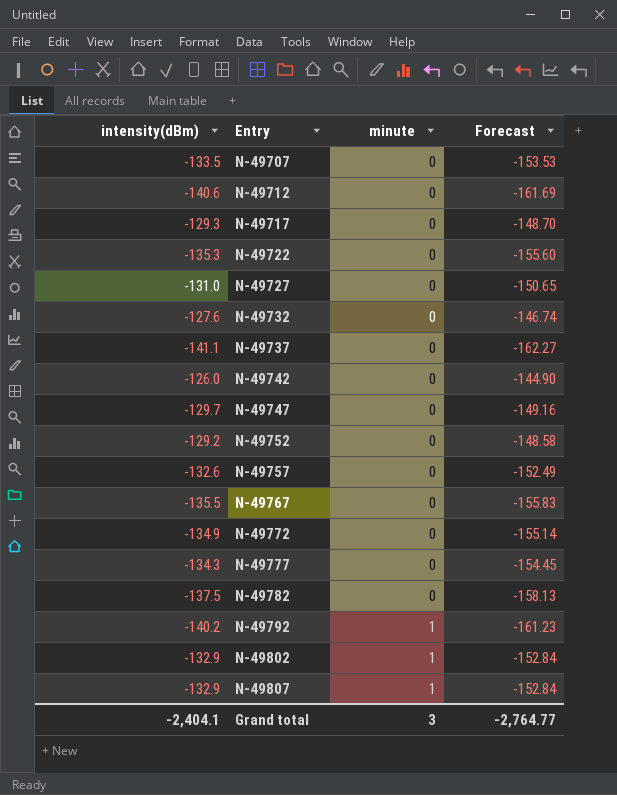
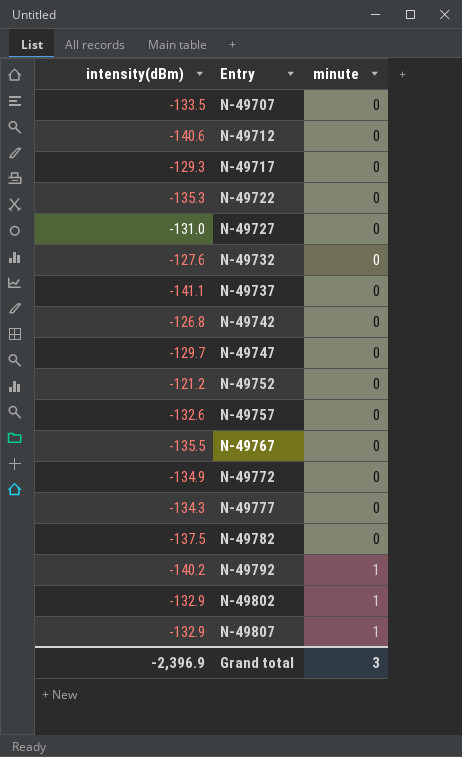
column Forecast | formula: [intensity(dBm)] * 1.15 -> none
N-49742 | intensity(dBm): -126.0 -> -126.8
N-49752 | intensity(dBm): -129.2 -> -121.2
Grand total | intensity(dBm): -2,404.1 -> -2,396.9

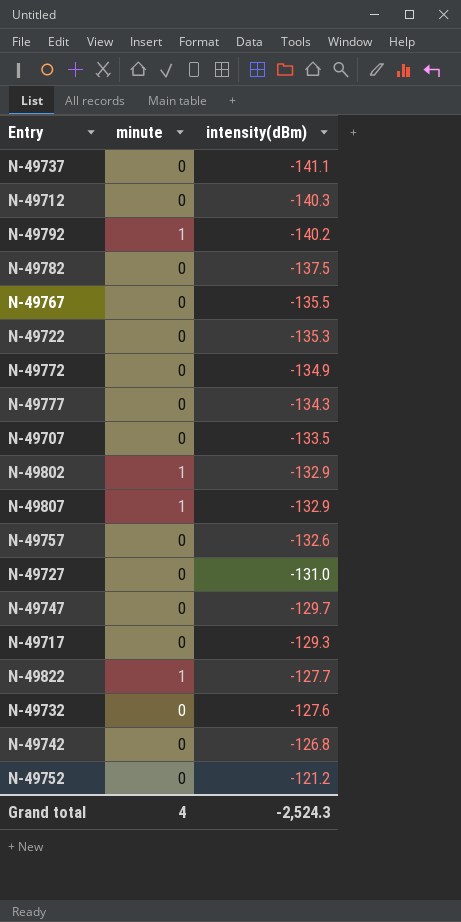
row order: Entry ascending -> intensity(dBm) ascending
column intensity(dBm) | position: 1 -> 3
N-49712 | intensity(dBm): -140.6 -> -140.3
row N-49822: none -> 1 | -127.7
Grand total | minute: 3 -> 4
Grand total | intensity(dBm): -2,396.9 -> -2,524.3

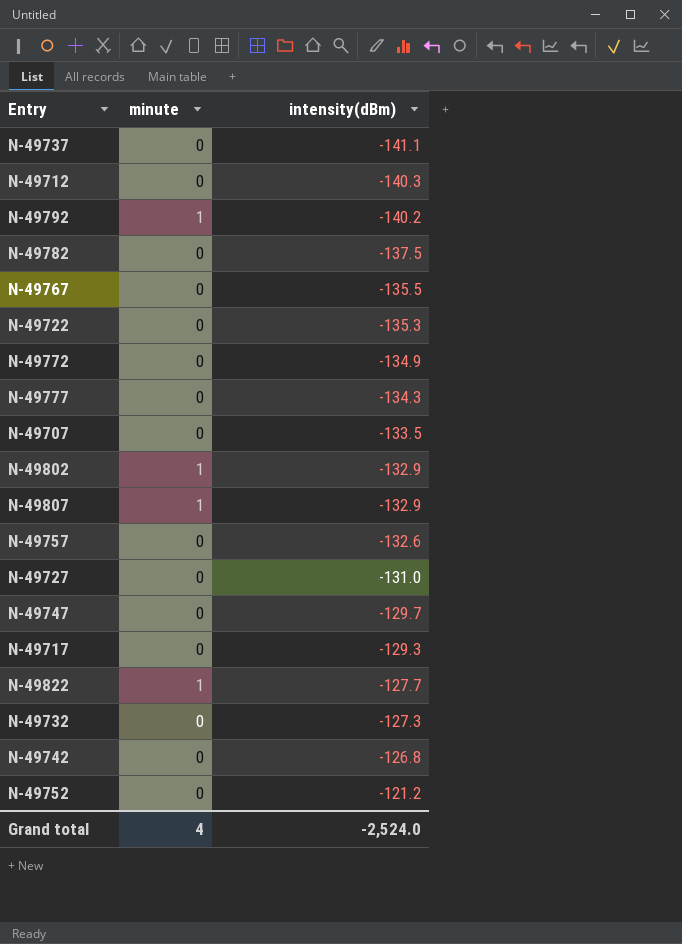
N-49732 | intensity(dBm): -127.6 -> -127.3
Grand total | intensity(dBm): -2,524.3 -> -2,524.0

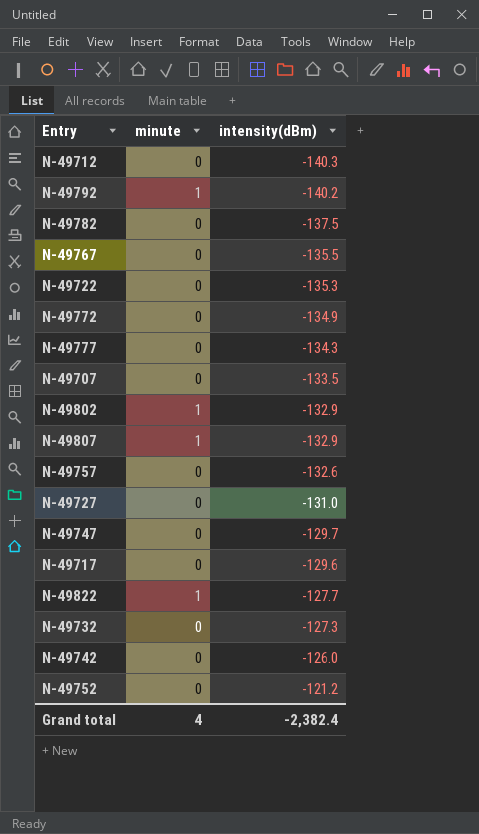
row N-49737: 0 | -141.1 -> none
N-49717 | intensity(dBm): -129.3 -> -129.6
N-49742 | intensity(dBm): -126.8 -> -126.0
Grand total | intensity(dBm): -2,524.0 -> -2,382.4

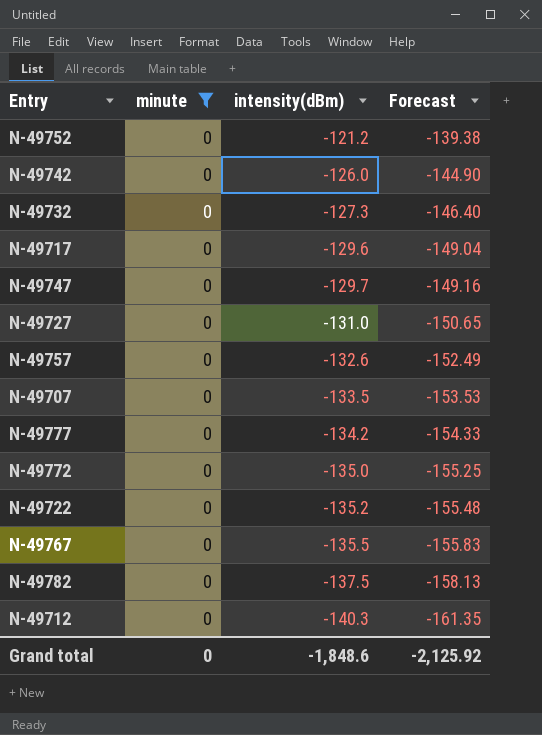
filter: none -> minute = 0
row order: intensity(dBm) ascending -> intensity(dBm) descending
column Forecast | formula: none -> [intensity(dBm)] * 1.15
N-49777 | intensity(dBm): -134.3 -> -134.2
N-49772 | intensity(dBm): -134.9 -> -135.0
N-49722 | intensity(dBm): -135.3 -> -135.2
Grand total | minute: 4 -> 0
Grand total | intensity(dBm): -2,382.4 -> -1,848.6

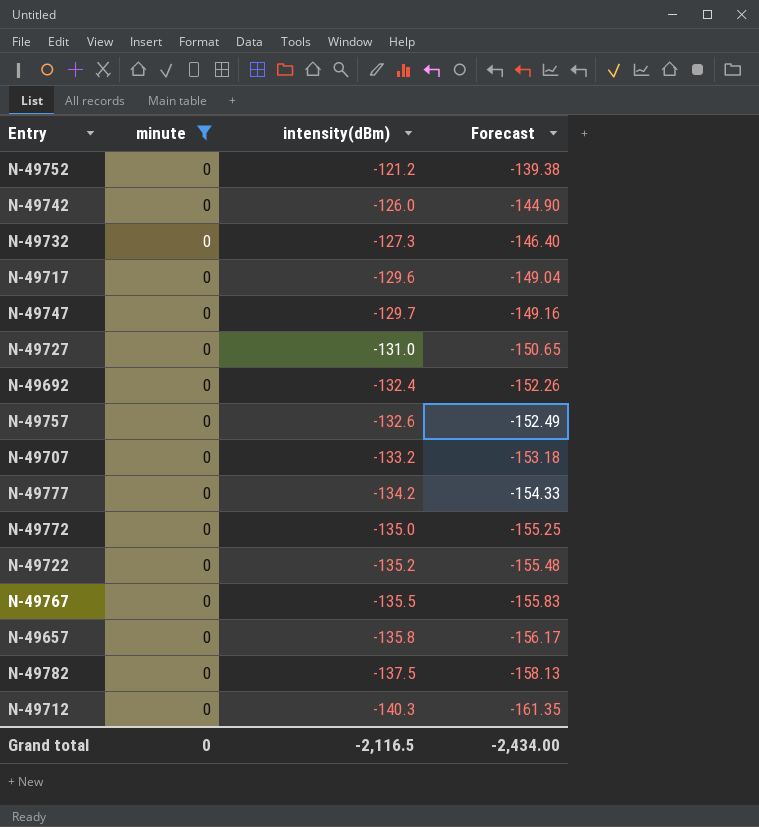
row N-49692: none -> 0 | -132.4 | -152.26
N-49707 | intensity(dBm): -133.5 -> -133.2
N-49707 | Forecast: -153.53 -> -153.18
row N-49657: none -> 0 | -135.8 | -156.17
Grand total | intensity(dBm): -1,848.6 -> -2,116.5
Grand total | Forecast: -2,125.92 -> -2,434.00

